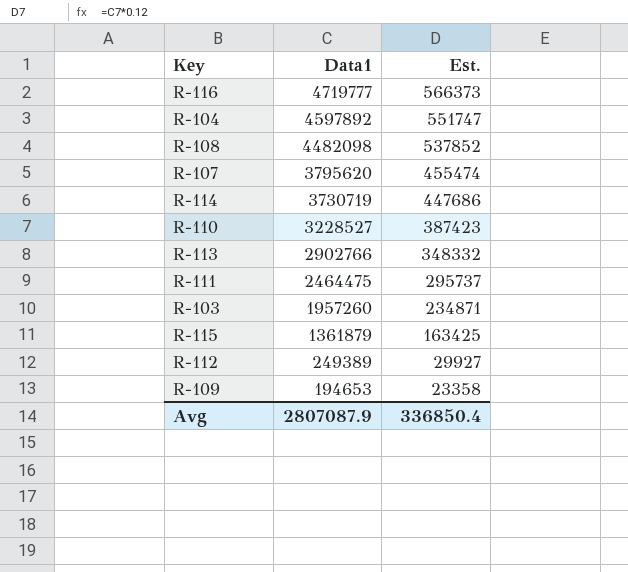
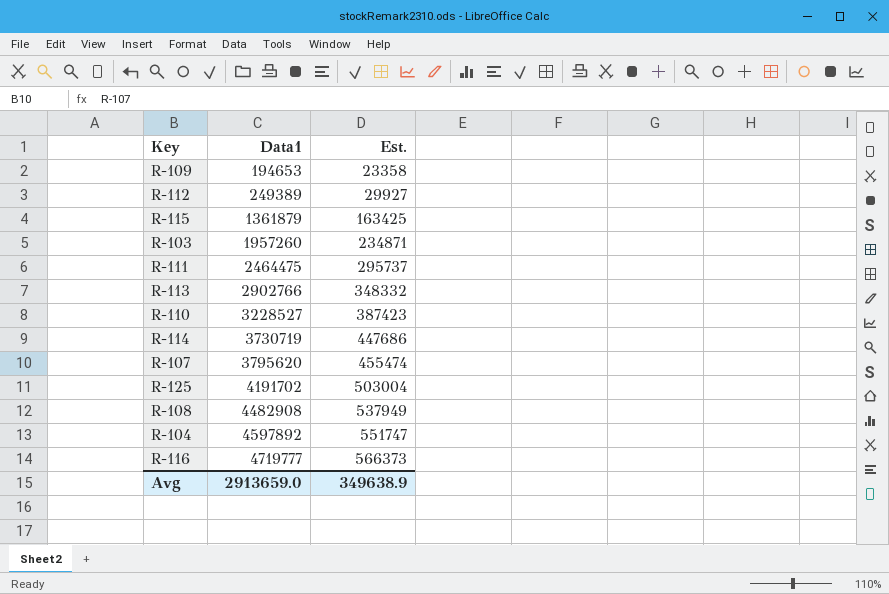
row order: Data1 descending -> Data1 ascending
row R-125: none -> 4191702 | 503004
R-108 | Data1: 4482098 -> 4482908
R-108 | Est.: 537852 -> 537949
Avg | Data1: 2807087.9 -> 2913659.0
Avg | Est.: 336850.4 -> 349638.9

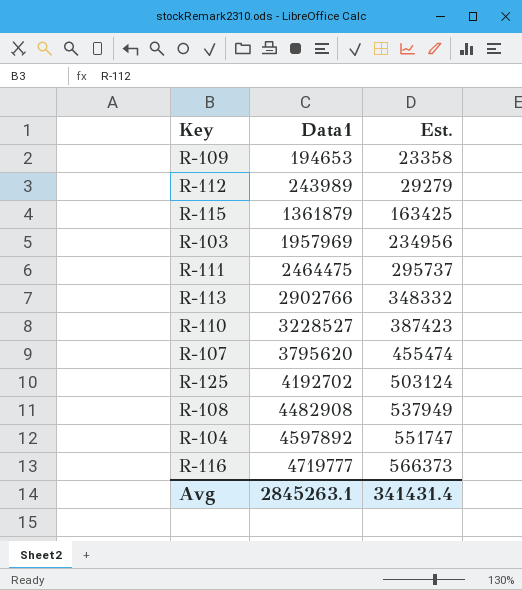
row R-114: 3730719 | 447686 -> none
R-112 | Data1: 249389 -> 243989
R-112 | Est.: 29927 -> 29279
R-103 | Data1: 1957260 -> 1957969
R-103 | Est.: 234871 -> 234956
R-125 | Data1: 4191702 -> 4192702
R-125 | Est.: 503004 -> 503124
Avg | Data1: 2913659.0 -> 2845263.1
Avg | Est.: 349638.9 -> 341431.4

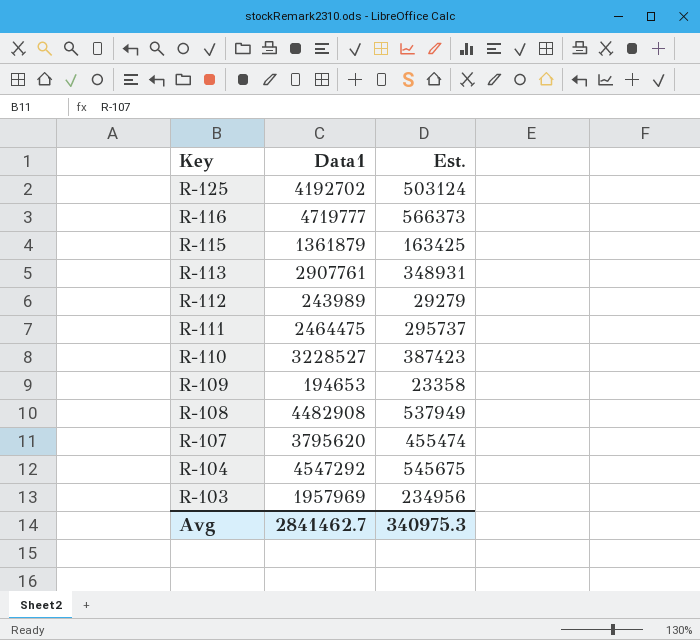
row order: Data1 ascending -> Key descending
R-113 | Data1: 2902766 -> 2907761
R-113 | Est.: 348332 -> 348931
R-104 | Data1: 4597892 -> 4547292
R-104 | Est.: 551747 -> 545675
Avg | Data1: 2845263.1 -> 2841462.7
Avg | Est.: 341431.4 -> 340975.3

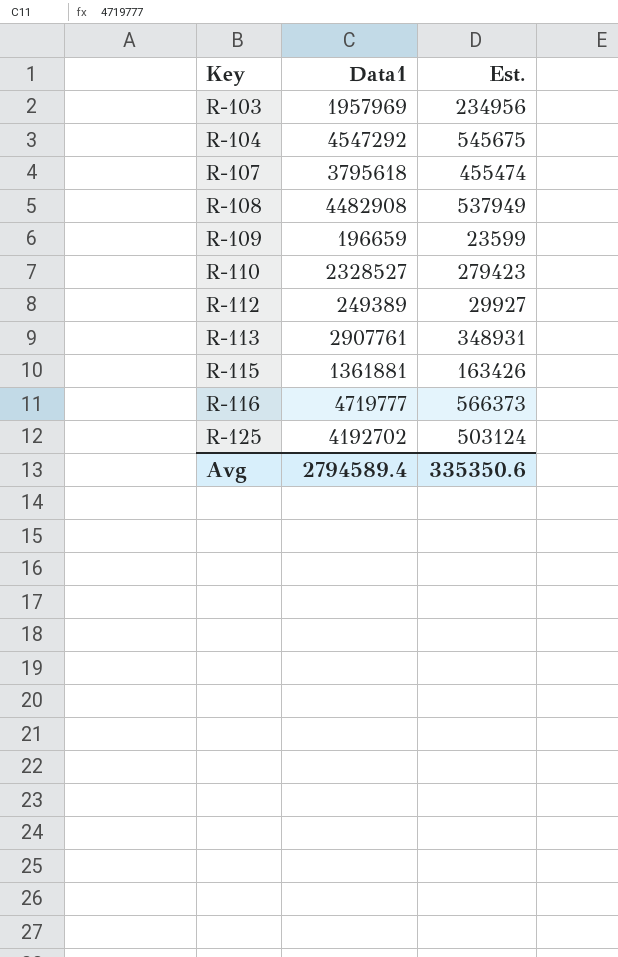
row order: Key descending -> Key ascending
row R-111: 2464475 | 295737 -> none
R-107 | Data1: 3795620 -> 3795618
R-109 | Data1: 194653 -> 196659
R-109 | Est.: 23358 -> 23599
R-110 | Data1: 3228527 -> 2328527
R-110 | Est.: 387423 -> 279423
R-112 | Data1: 243989 -> 249389
R-112 | Est.: 29279 -> 29927
R-115 | Data1: 1361879 -> 1361881
R-115 | Est.: 163425 -> 163426
Avg | Data1: 2841462.7 -> 2794589.4
Avg | Est.: 340975.3 -> 335350.6

